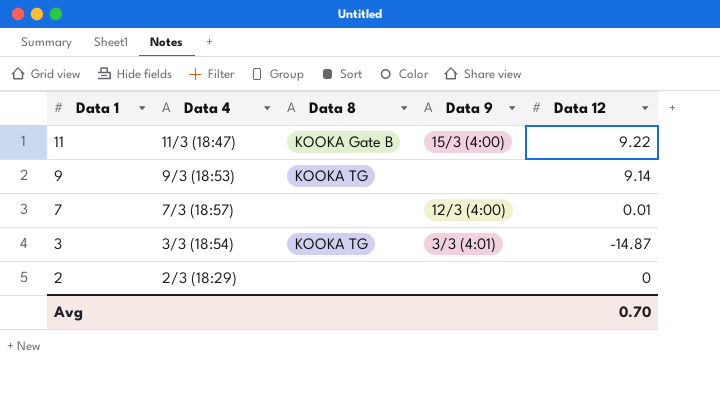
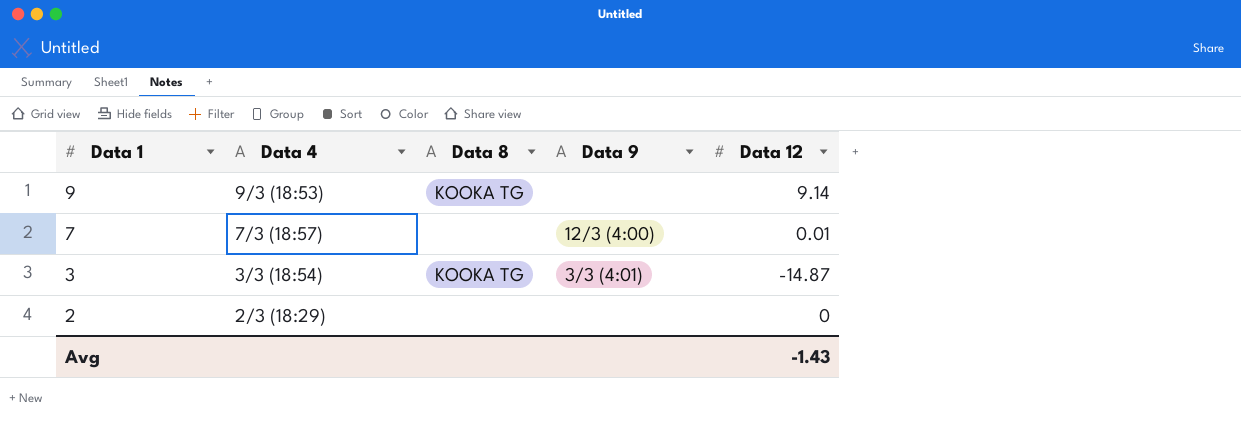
row 11: 11/3 (18:47) | KOOKA Gate B | 15/3 (4:00) | 9.22 -> none
Avg | Data 12: 0.70 -> -1.43

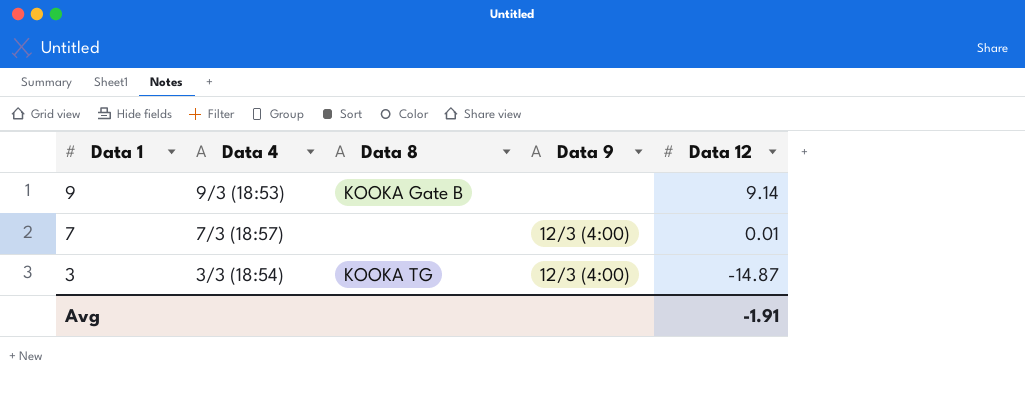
row 2: 2/3 (18:29) | none | none | 0 -> none
9 | Data 8: KOOKA TG -> KOOKA Gate B
3 | Data 9: 3/3 (4:01) -> 12/3 (4:00)
Avg | Data 12: -1.43 -> -1.91

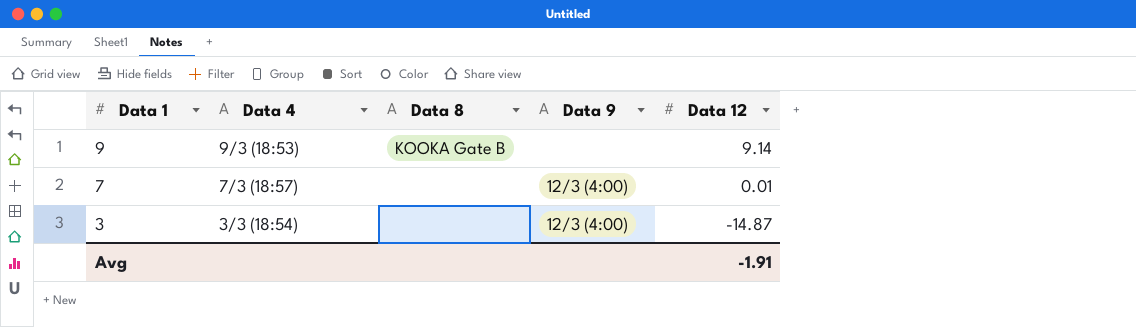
3 | Data 8: KOOKA TG -> none

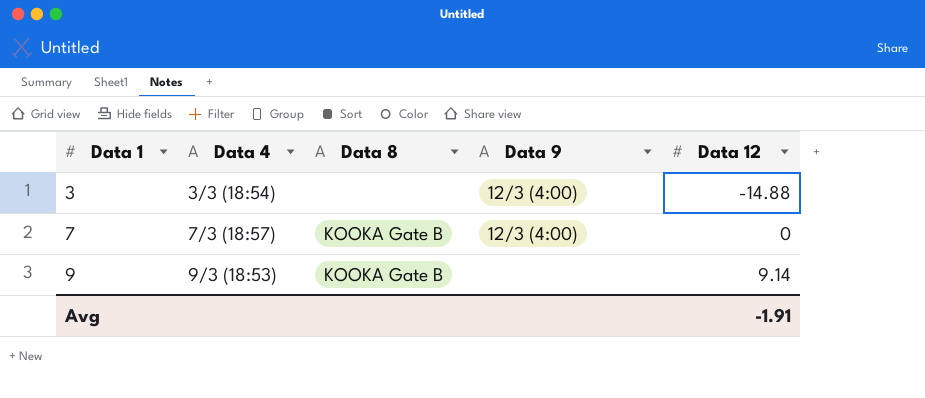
row order: Data 1 descending -> Data 1 ascending
3 | Data 12: -14.87 -> -14.88
7 | Data 8: none -> KOOKA Gate B
7 | Data 12: 0.01 -> 0

